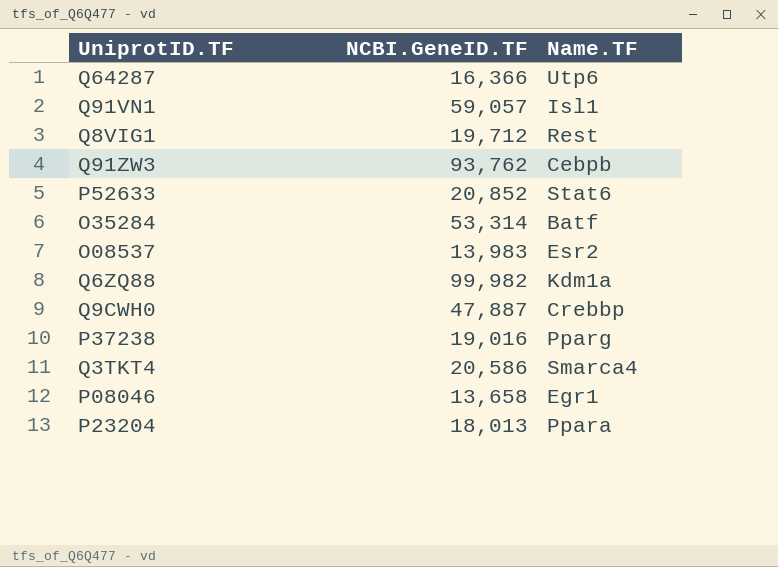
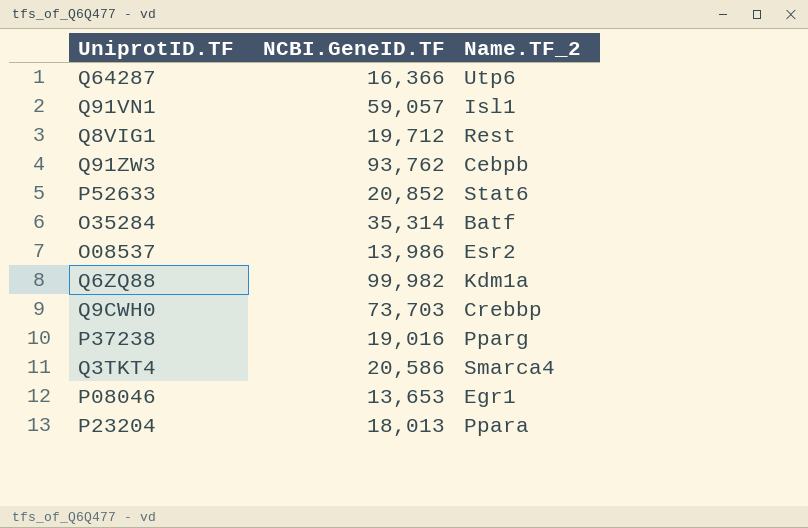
column name: Name.TF -> Name.TF_2
O35284 | NCBI.GeneID.TF: 53,314 -> 35,314
O08537 | NCBI.GeneID.TF: 13,983 -> 13,986
Q9CWH0 | NCBI.GeneID.TF: 47,887 -> 73,703
P08046 | NCBI.GeneID.TF: 13,658 -> 13,653

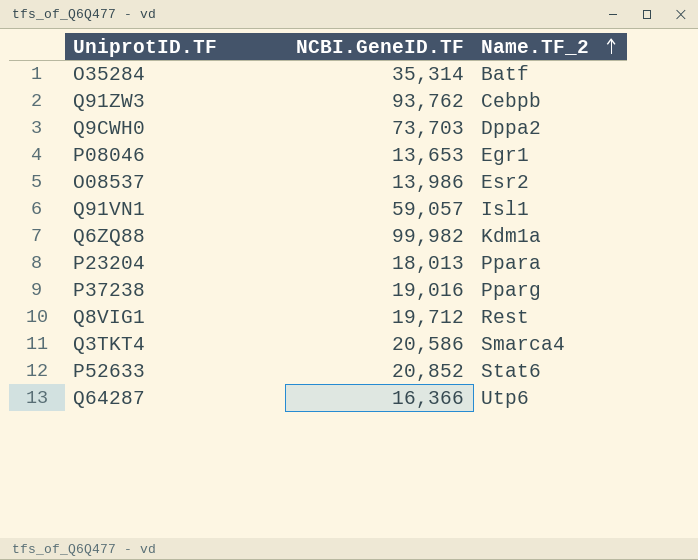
row order: none -> Name.TF_2 ascending
Q9CWH0 | Name.TF_2: Crebbp -> Dppa2

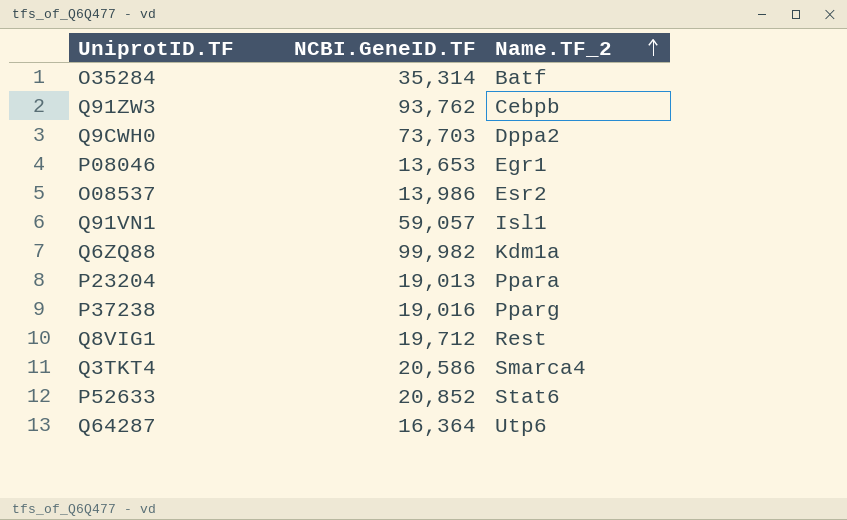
P23204 | NCBI.GeneID.TF: 18,013 -> 19,013
Q64287 | NCBI.GeneID.TF: 16,366 -> 16,364

